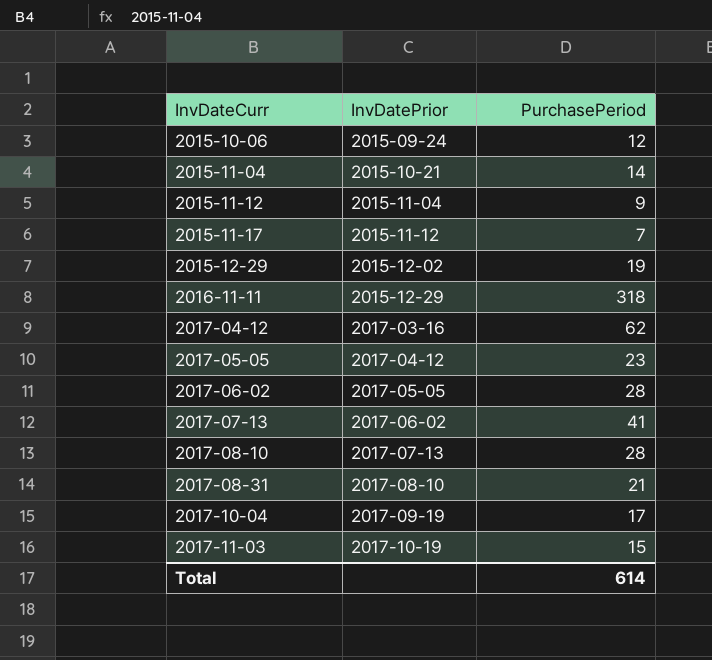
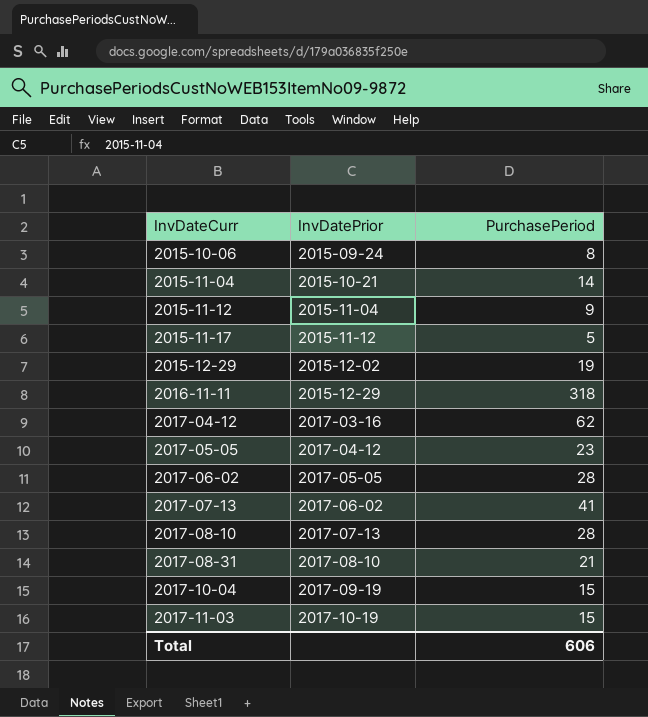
2015-10-06 | PurchasePeriod: 12 -> 8
2015-11-17 | PurchasePeriod: 7 -> 5
2017-10-04 | PurchasePeriod: 17 -> 15
Total | PurchasePeriod: 614 -> 606

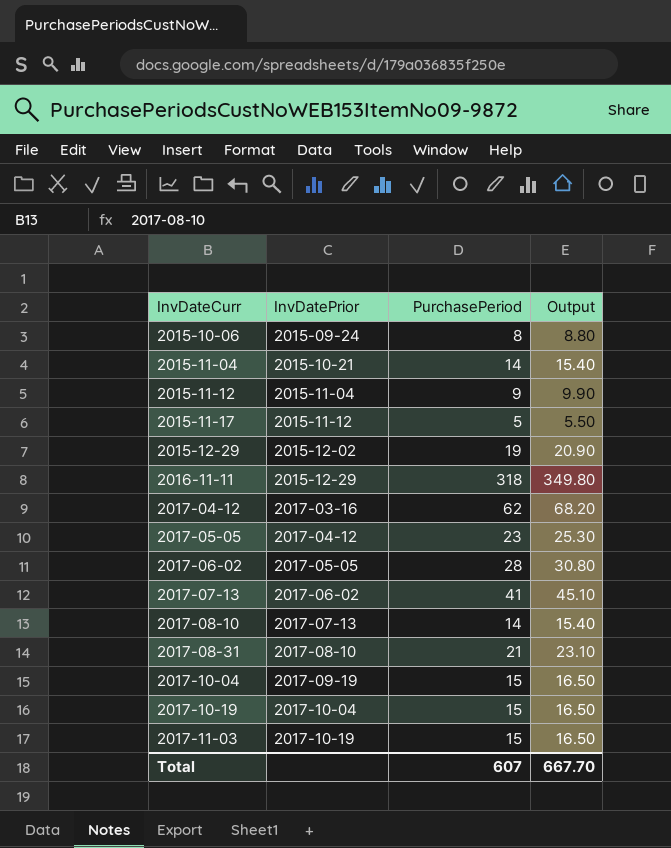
column Output | formula: none -> [PurchasePeriod] * 1.1
2017-08-10 | PurchasePeriod: 28 -> 14
row 2017-10-19: none -> 2017-10-04 | 15 | 16.50
Total | PurchasePeriod: 606 -> 607

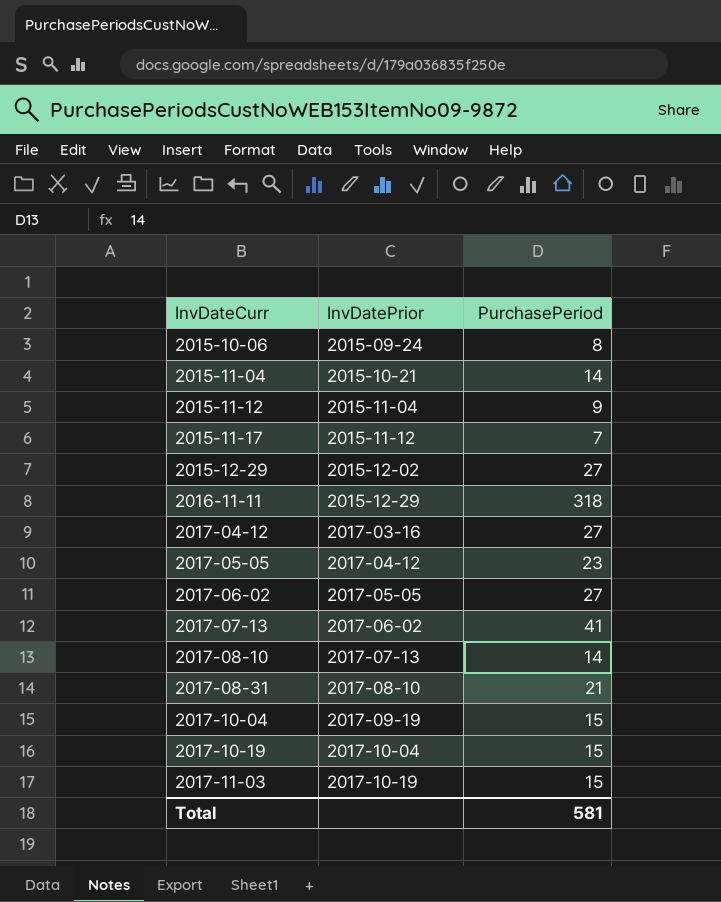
column Output | formula: [PurchasePeriod] * 1.1 -> none
2015-11-17 | PurchasePeriod: 5 -> 7
2015-12-29 | PurchasePeriod: 19 -> 27
2017-04-12 | PurchasePeriod: 62 -> 27
2017-06-02 | PurchasePeriod: 28 -> 27
Total | PurchasePeriod: 607 -> 581

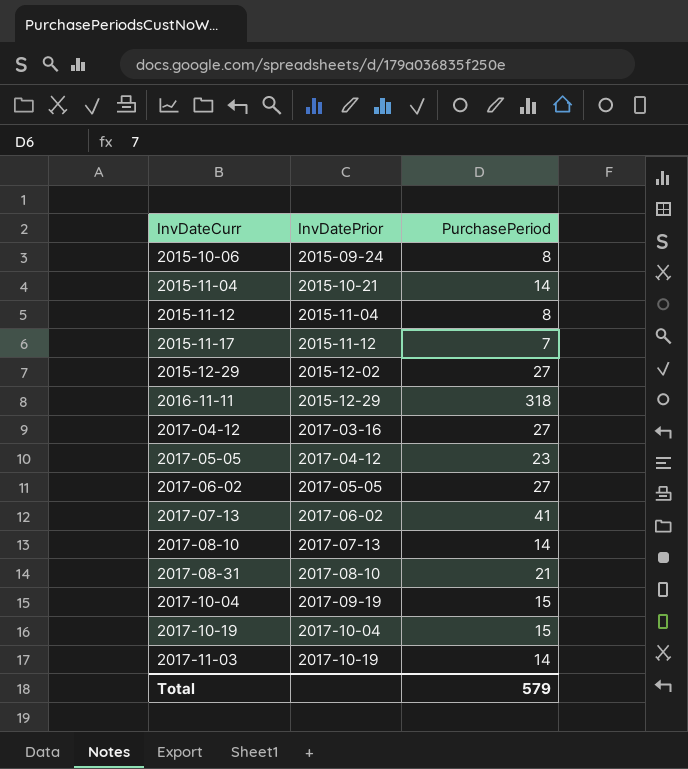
2015-11-12 | PurchasePeriod: 9 -> 8
2017-11-03 | PurchasePeriod: 15 -> 14
Total | PurchasePeriod: 581 -> 579

